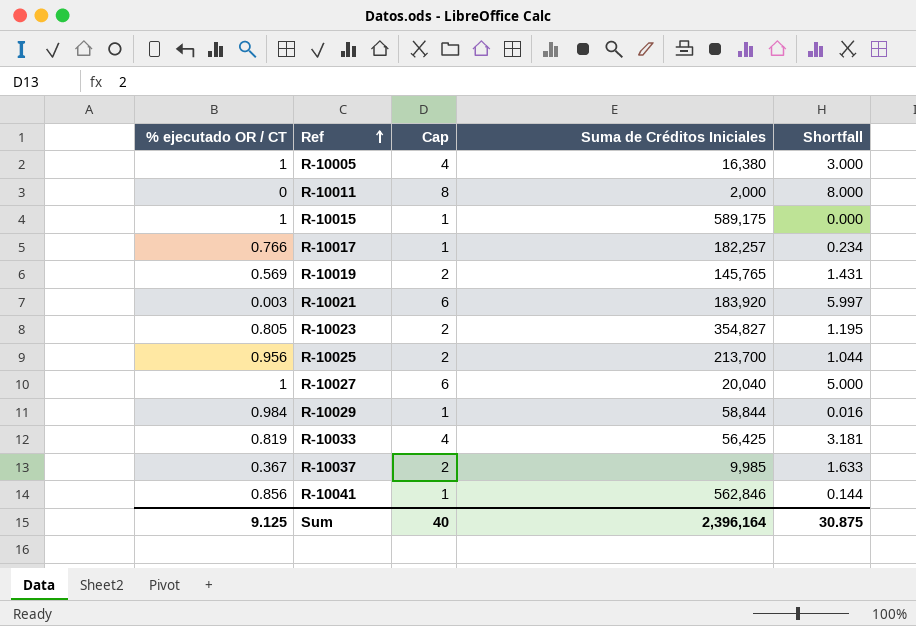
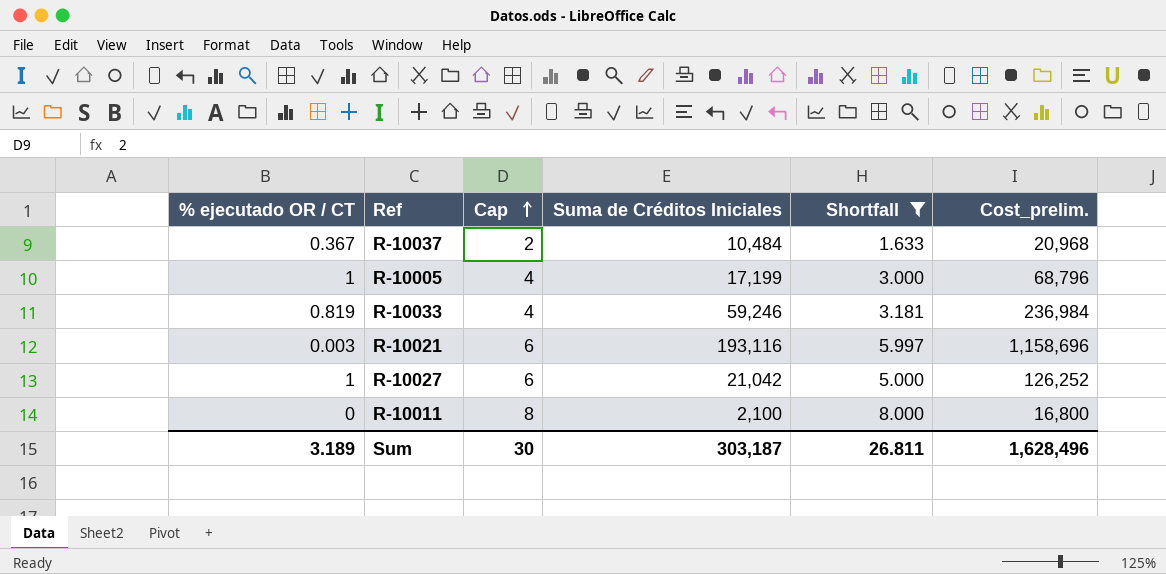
filter: none -> Shortfall >= 1.633
row order: Ref ascending -> Cap ascending
column Cost_prelim. | formula: none -> [Cap] * [Suma de Créditos Iniciales]
R-10037 | Suma de Créditos Iniciales: 9,985 -> 10,484
R-10005 | Suma de Créditos Iniciales: 16,380 -> 17,199
R-10033 | Suma de Créditos Iniciales: 56,425 -> 59,246
R-10021 | Suma de Créditos Iniciales: 183,920 -> 193,116
R-10027 | Suma de Créditos Iniciales: 20,040 -> 21,042
R-10011 | Suma de Créditos Iniciales: 2,000 -> 2,100
Sum | % ejecutado OR / CT: 9.125 -> 3.189
Sum | Cap: 40 -> 30
Sum | Suma de Créditos Iniciales: 2,396,164 -> 303,187
Sum | Shortfall: 30.875 -> 26.811

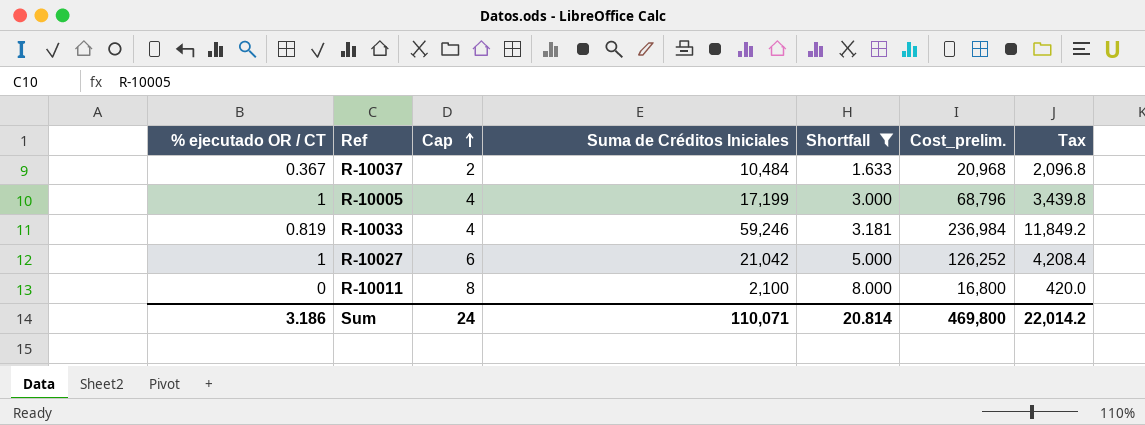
column Tax | formula: none -> [Suma de Créditos Iniciales] * 0.2
row R-10021: 0.003 | 6 | 193,116 | 5.997 | 1,158,696 -> none
Sum | % ejecutado OR / CT: 3.189 -> 3.186
Sum | Cap: 30 -> 24
Sum | Suma de Créditos Iniciales: 303,187 -> 110,071
Sum | Shortfall: 26.811 -> 20.814
Sum | Cost_prelim.: 1,628,496 -> 469,800

